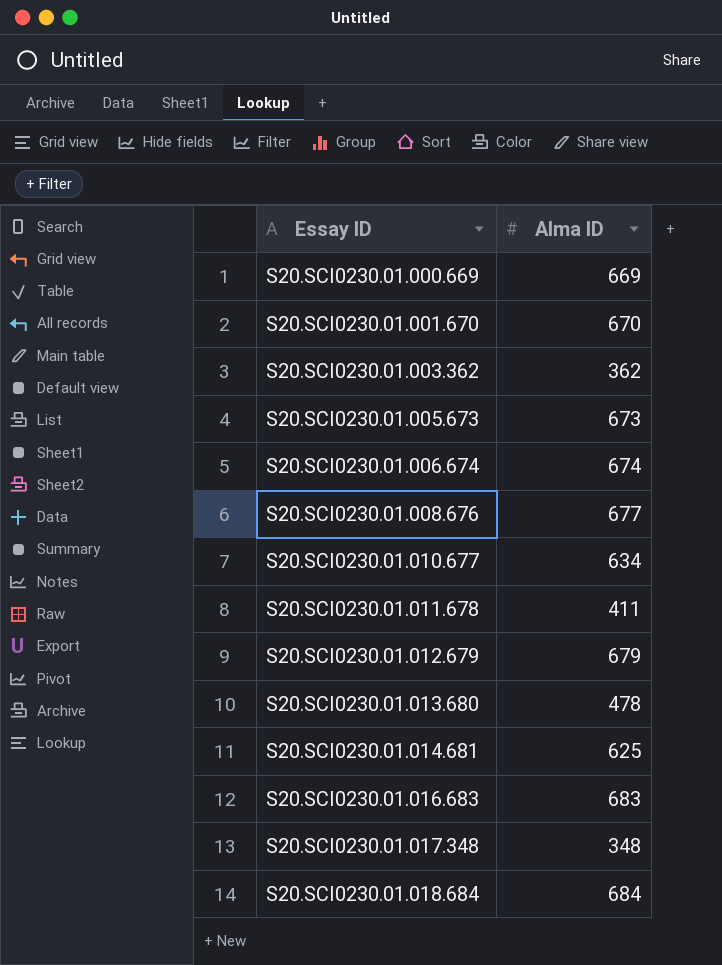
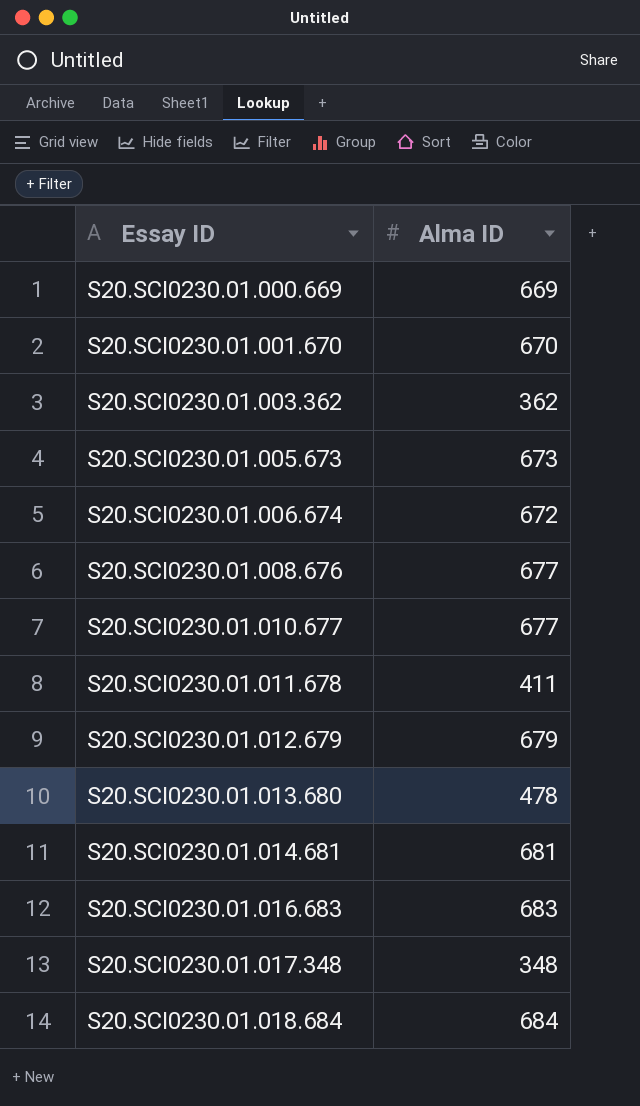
S20.SCI0230.01.006.674 | Alma ID: 674 -> 672
S20.SCI0230.01.010.677 | Alma ID: 634 -> 677
S20.SCI0230.01.014.681 | Alma ID: 625 -> 681

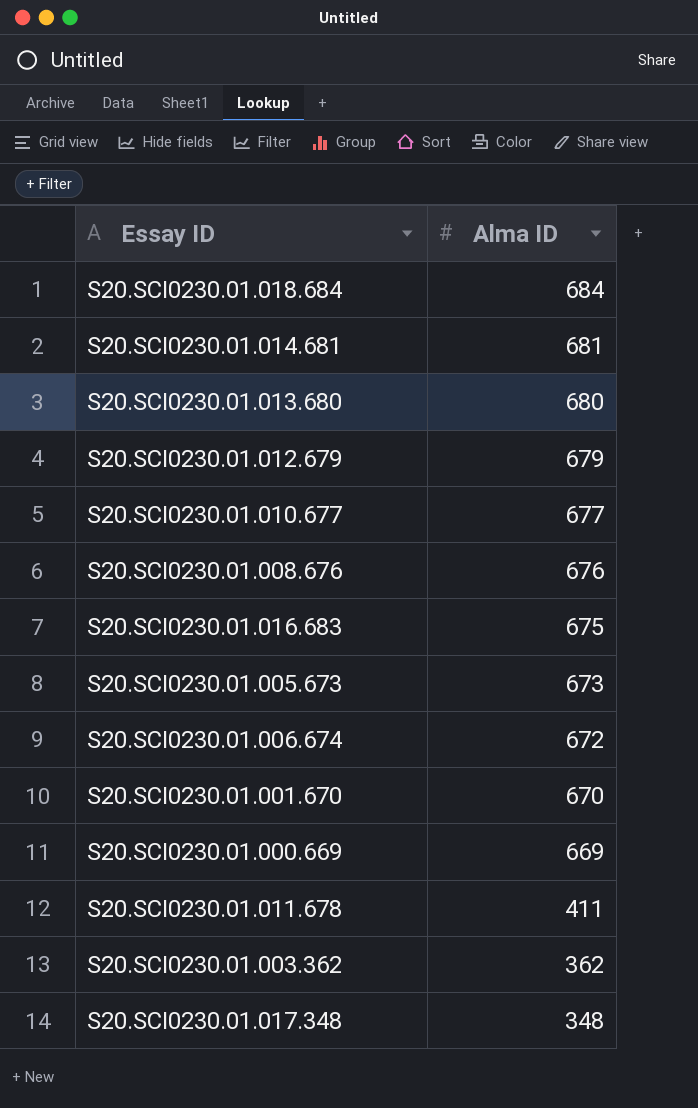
row order: Essay ID ascending -> Alma ID descending
S20.SCI0230.01.013.680 | Alma ID: 478 -> 680
S20.SCI0230.01.008.676 | Alma ID: 677 -> 676
S20.SCI0230.01.016.683 | Alma ID: 683 -> 675

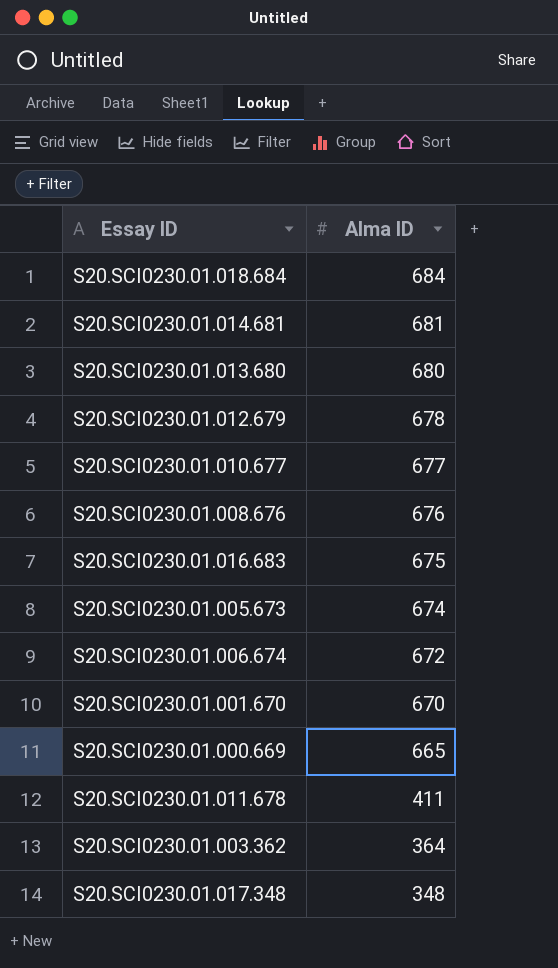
S20.SCI0230.01.012.679 | Alma ID: 679 -> 678
S20.SCI0230.01.005.673 | Alma ID: 673 -> 674
S20.SCI0230.01.000.669 | Alma ID: 669 -> 665
S20.SCI0230.01.003.362 | Alma ID: 362 -> 364

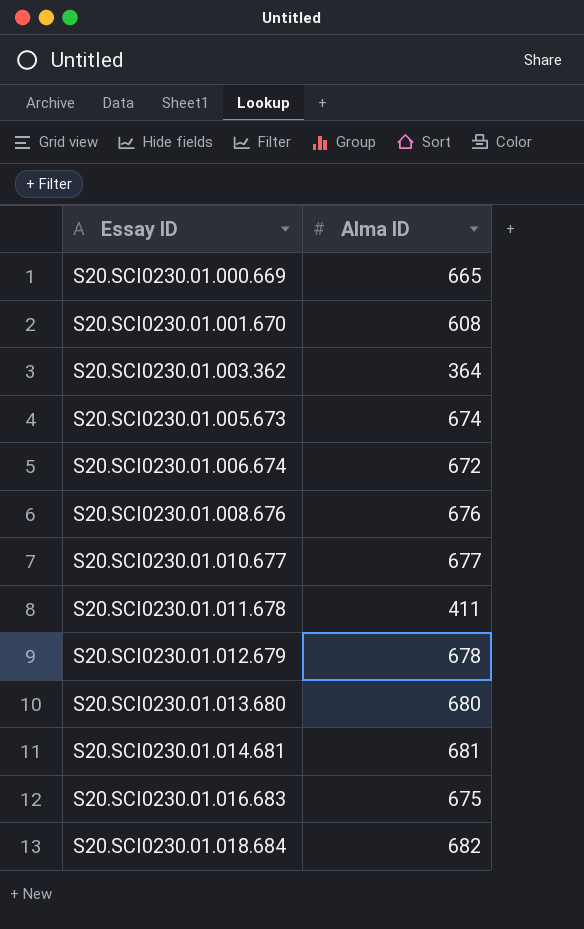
row order: Alma ID descending -> Essay ID ascending
row S20.SCI0230.01.017.348: 348 -> none
S20.SCI0230.01.001.670 | Alma ID: 670 -> 608
S20.SCI0230.01.018.684 | Alma ID: 684 -> 682

